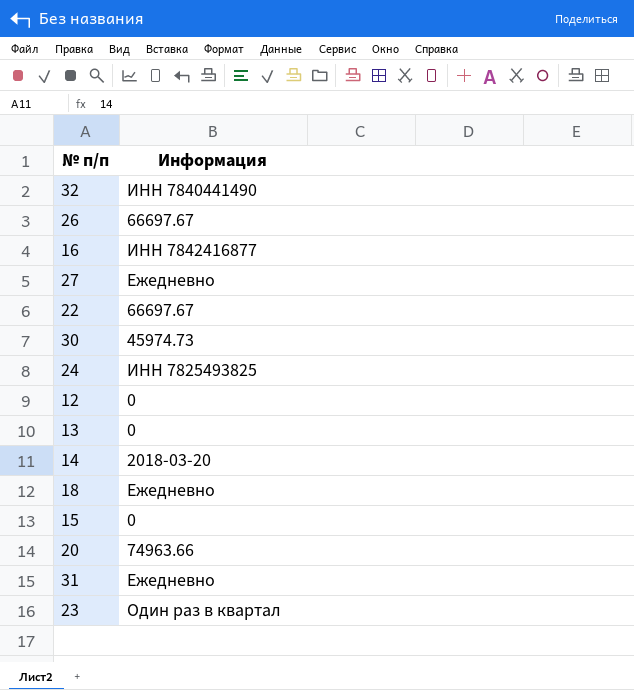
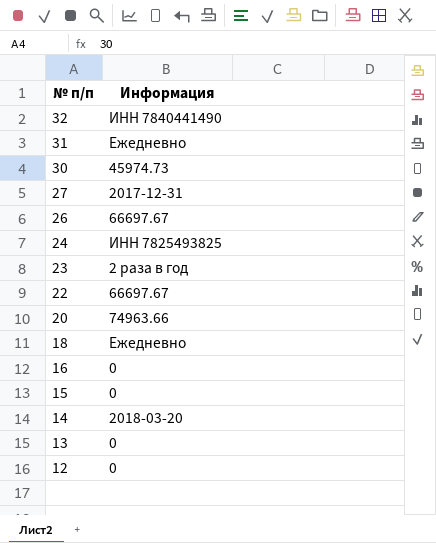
row order: none -> № п/п descending
27 | Информация: Ежедневно -> 2017-12-31
23 | Информация: Один раз в квартал -> 2 раза в год
16 | Информация: ИНН 7842416877 -> 0

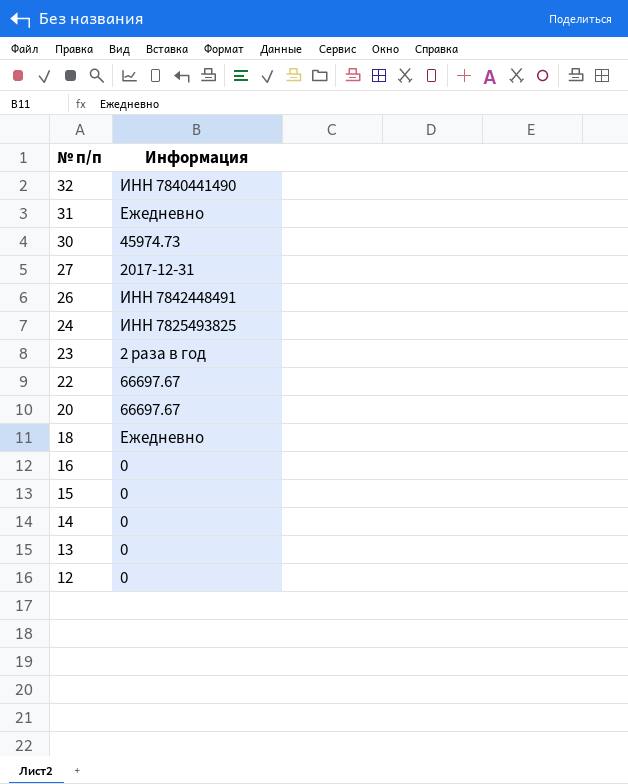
26 | Информация: 66697.67 -> ИНН 7842448491
20 | Информация: 74963.66 -> 66697.67
14 | Информация: 2018-03-20 -> 0

